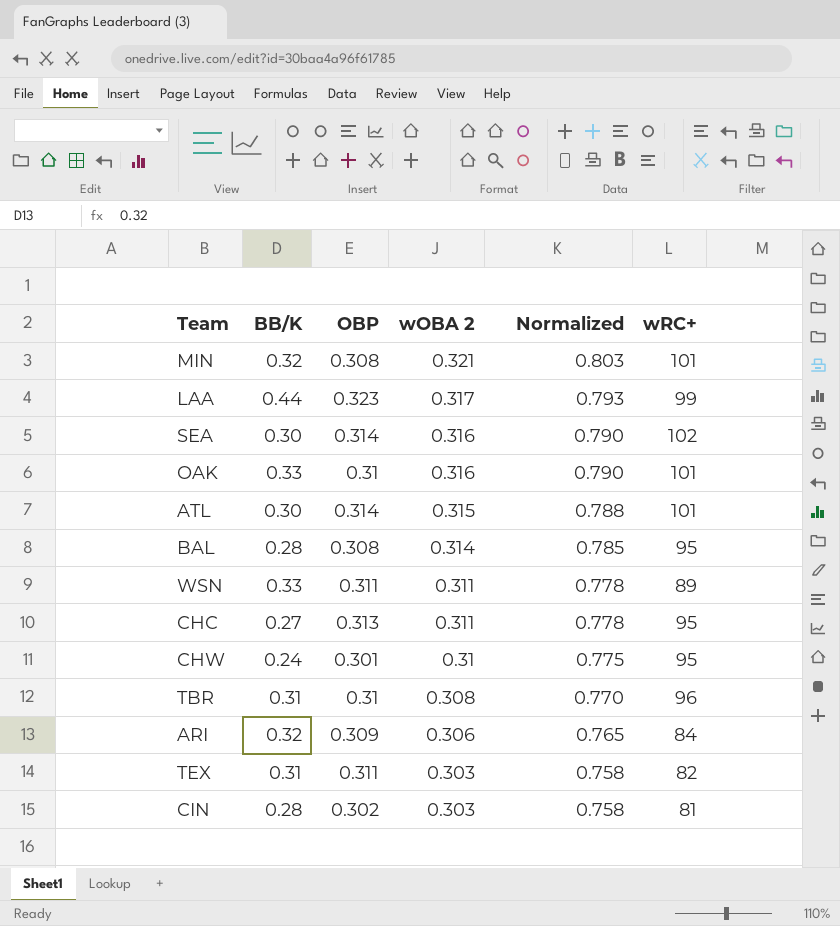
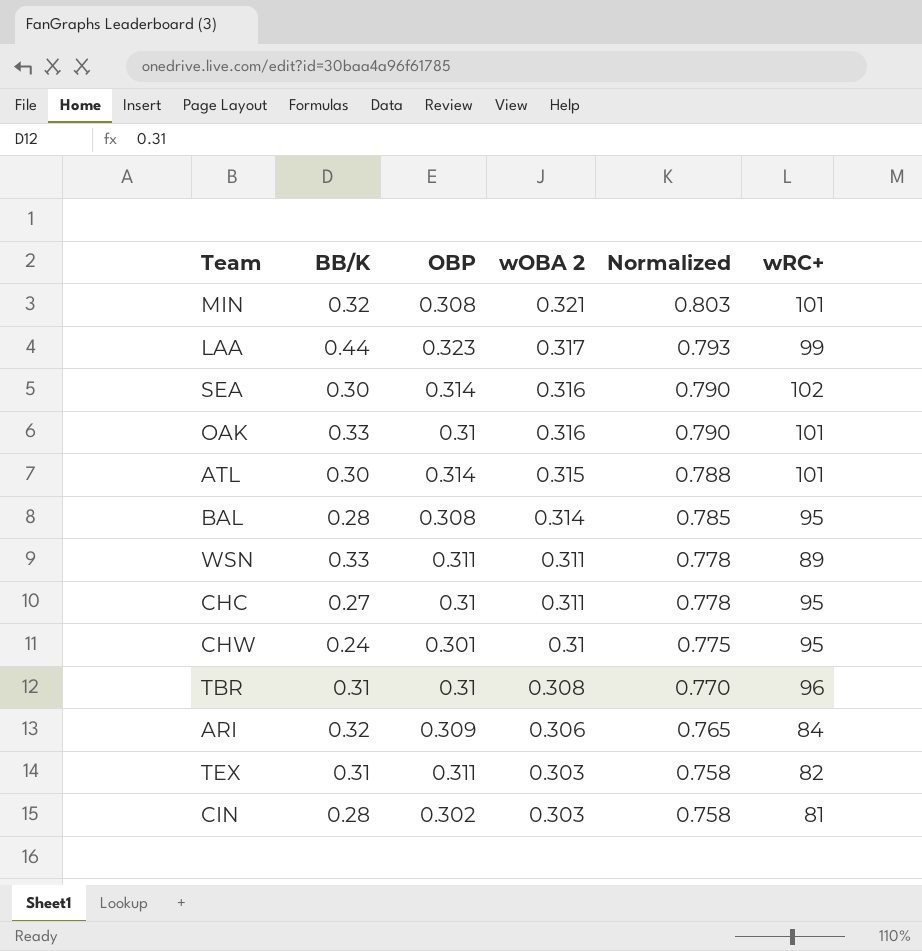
CHC | OBP: 0.313 -> 0.31

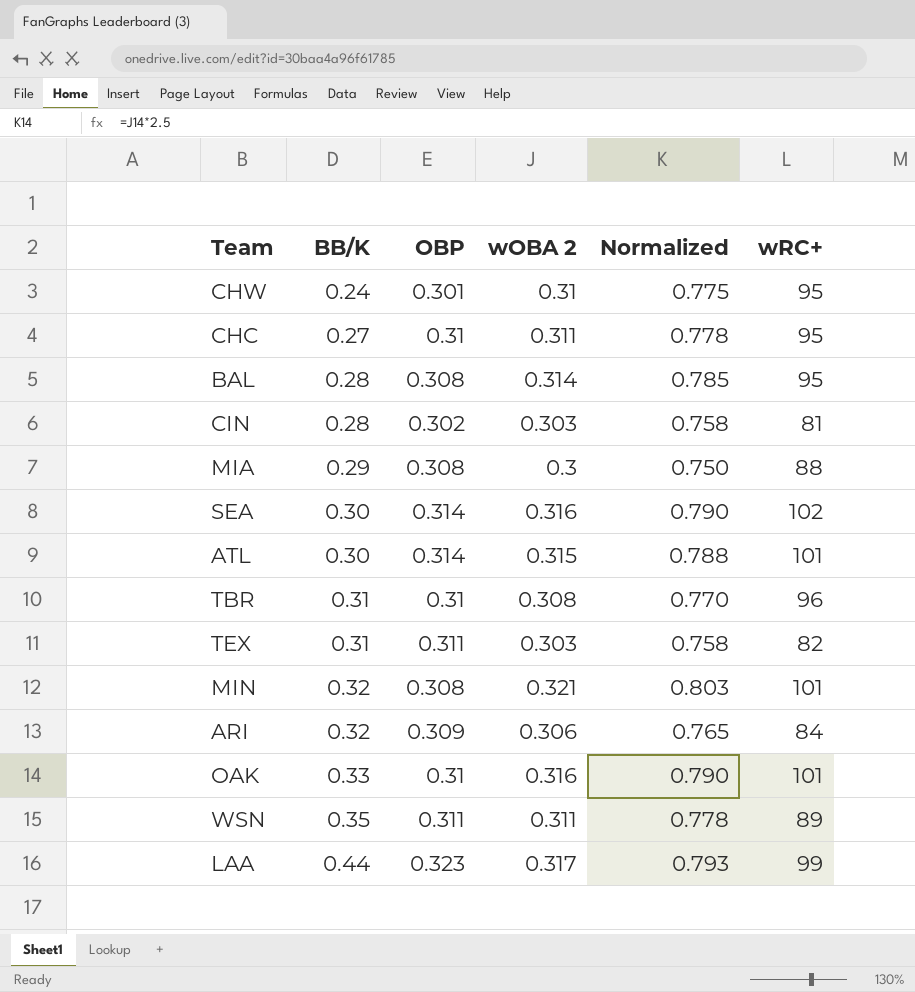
row order: wOBA 2 descending -> BB/K ascending
row MIA: none -> 0.29 | 0.308 | 0.3 | 0.750 | 88
WSN | BB/K: 0.33 -> 0.35

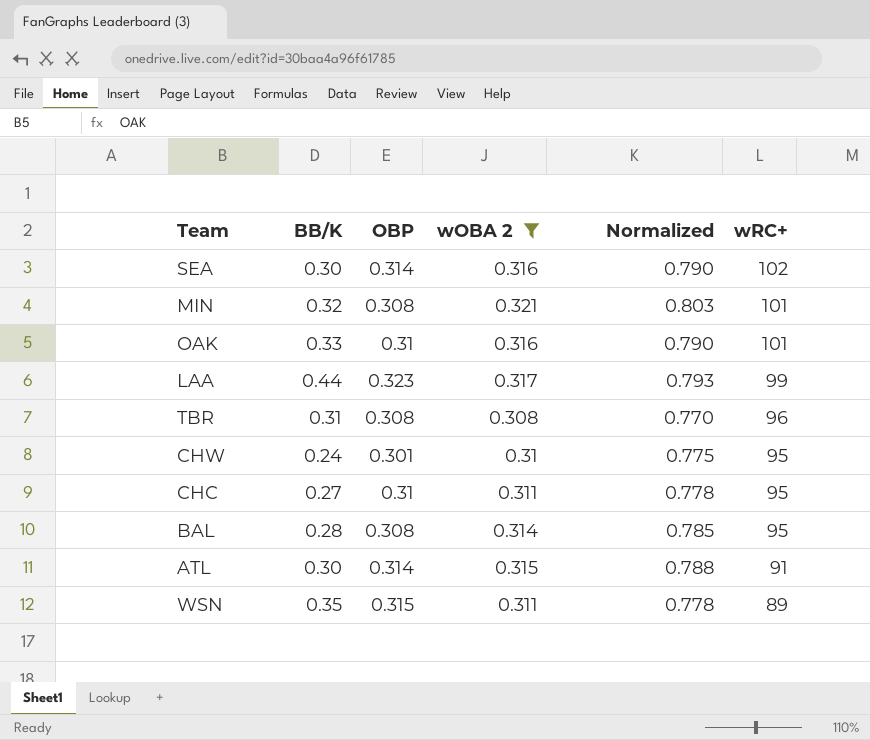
filter: none -> wOBA 2 >= 0.308
row order: BB/K ascending -> wRC+ descending
TBR | OBP: 0.31 -> 0.308
ATL | wRC+: 101 -> 91
WSN | OBP: 0.311 -> 0.315

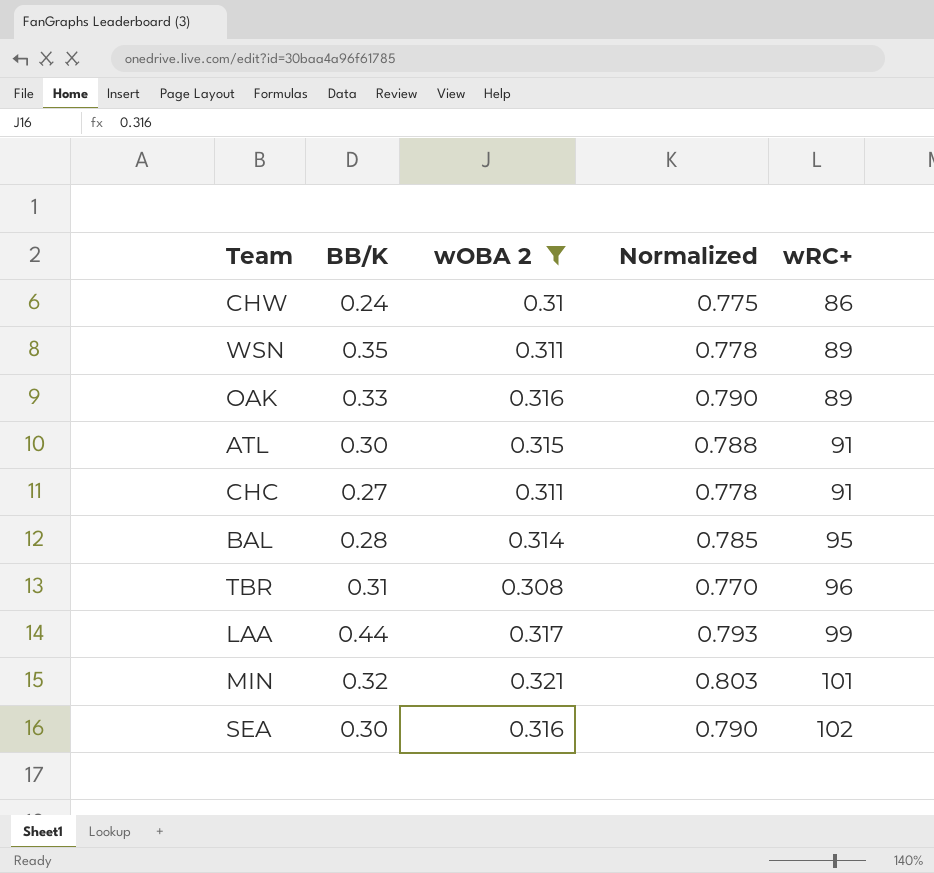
row order: wRC+ descending -> wRC+ ascending
column OBP | position: 3 -> none
CHW | wRC+: 95 -> 86
OAK | wRC+: 101 -> 89
CHC | wRC+: 95 -> 91

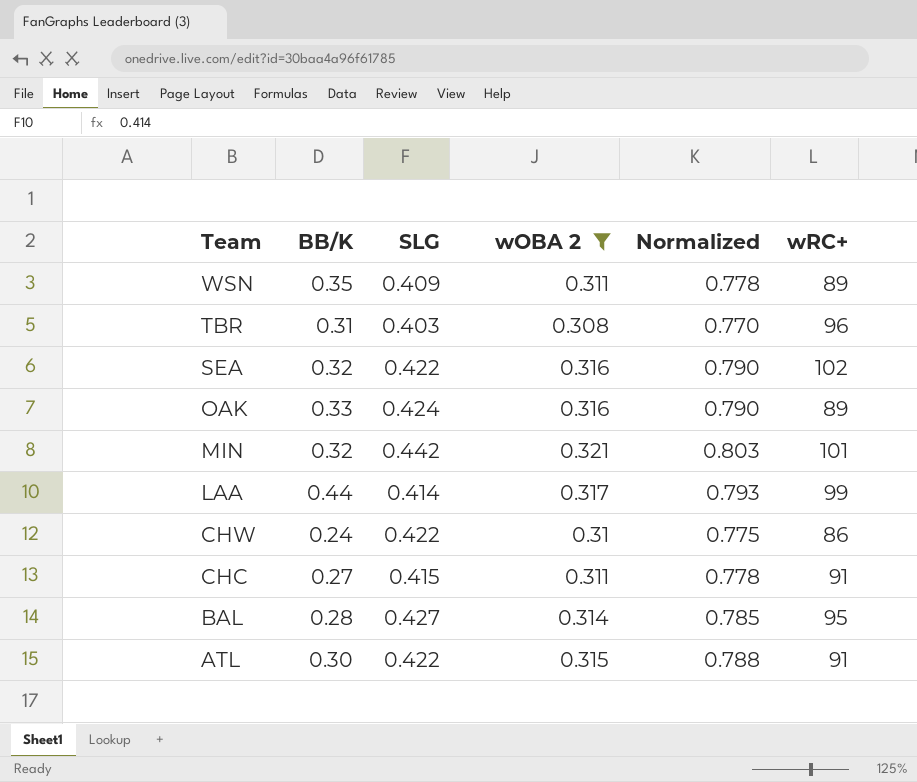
row order: wRC+ ascending -> Team descending
column SLG | position: none -> 3
SEA | BB/K: 0.30 -> 0.32

